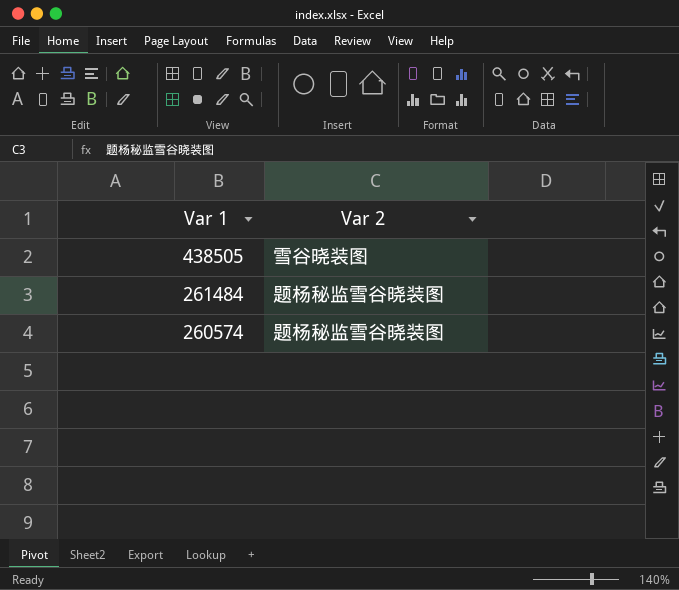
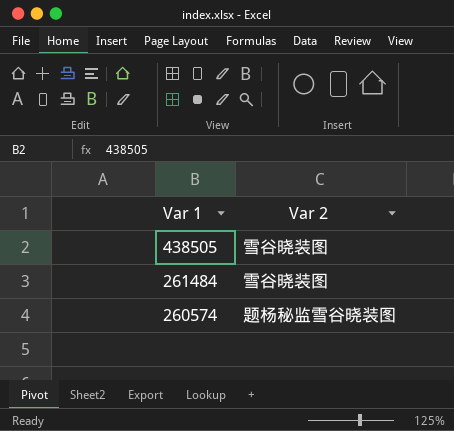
261484 | Var 2: 题杨秘监雪谷晓装图 -> 雪谷晓装图

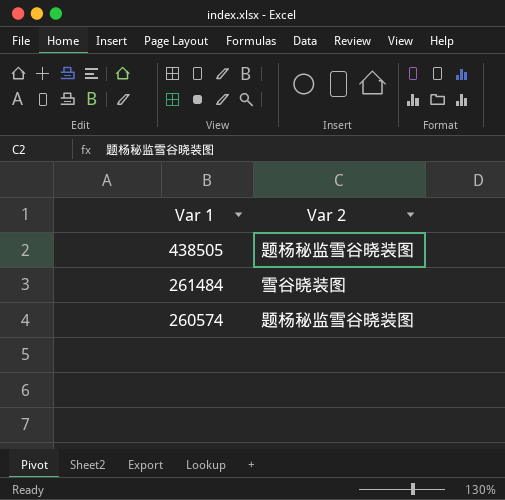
438505 | Var 2: 雪谷晓装图 -> 题杨秘监雪谷晓装图

